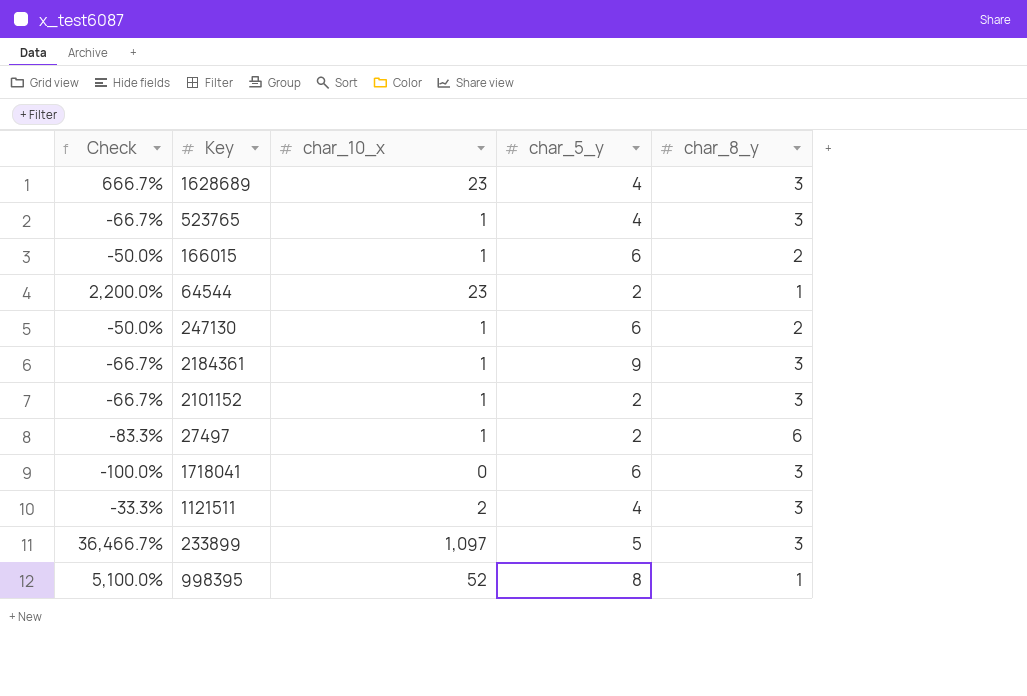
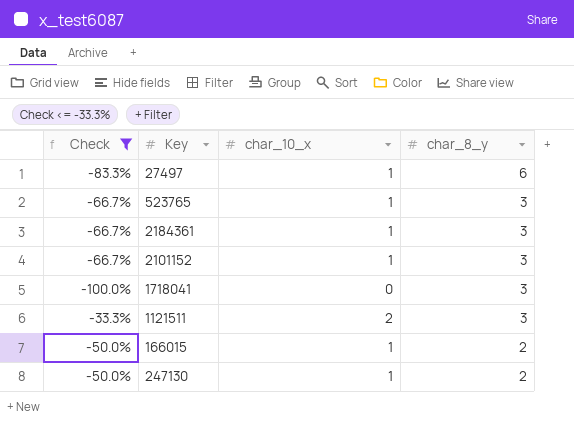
filter: none -> Check <= -33.3%
row order: none -> char_8_y descending
column char_5_y | position: 4 -> none

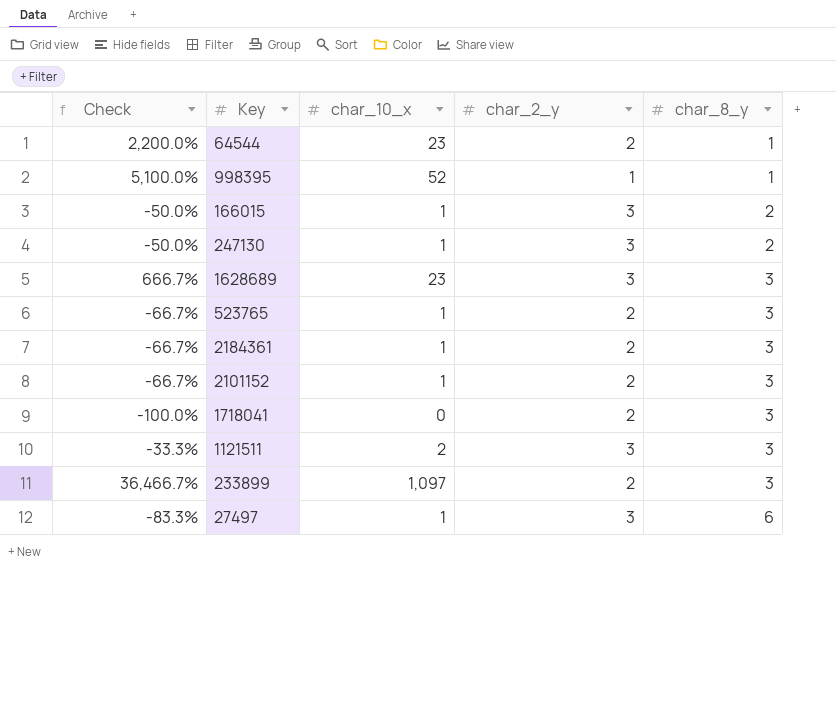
filter: Check <= -33.3% -> none
row order: char_8_y descending -> char_8_y ascending
column char_2_y | position: none -> 4

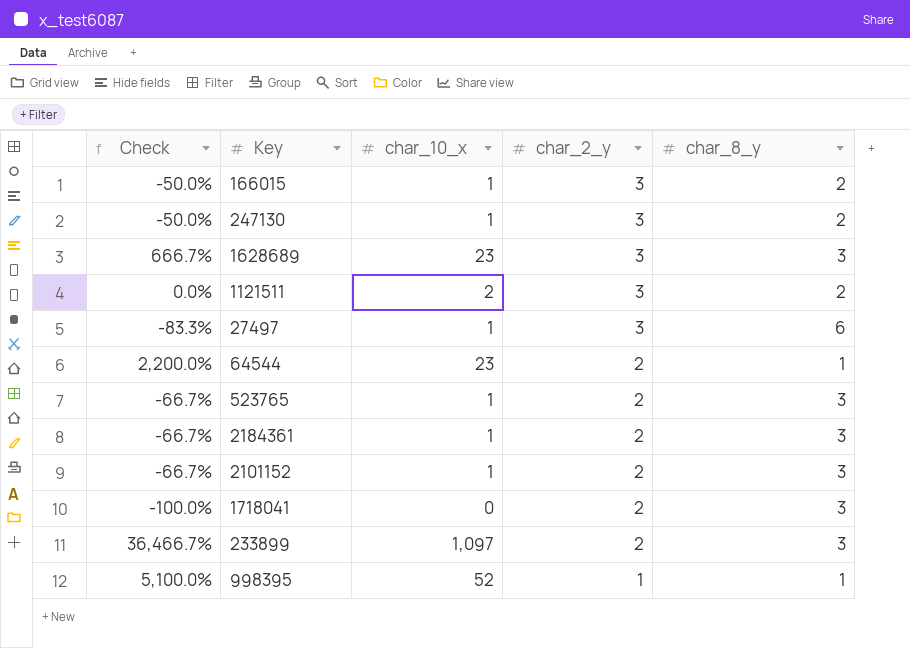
row order: char_8_y ascending -> char_2_y descending
1121511 | Check: -33.3% -> 0.0%
1121511 | char_8_y: 3 -> 2

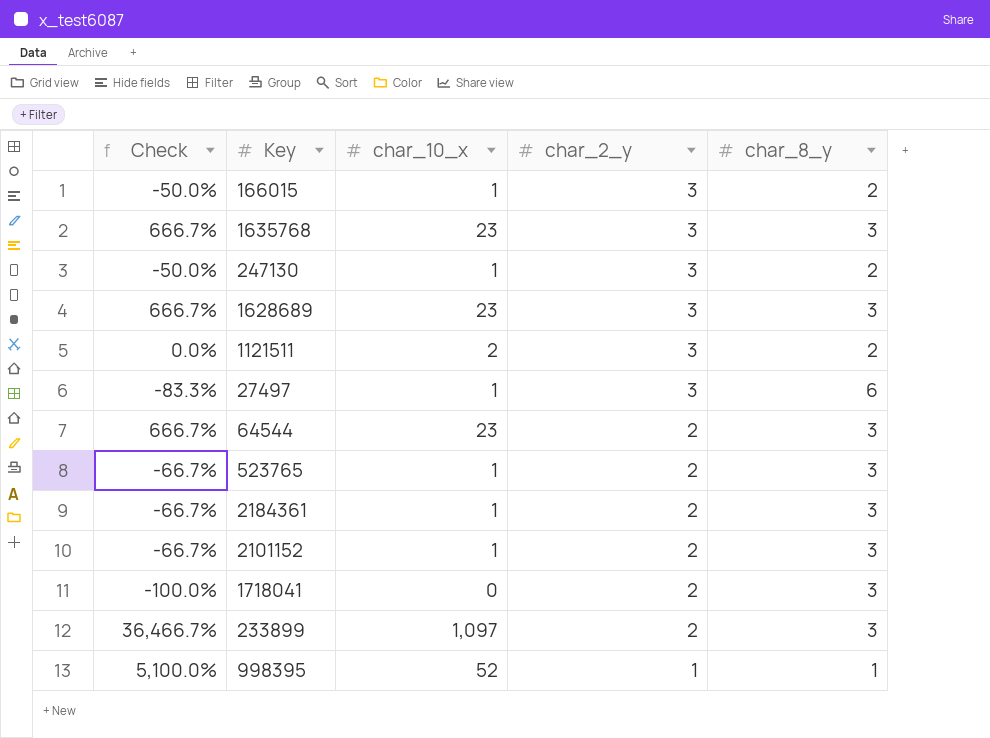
row 1635768: none -> 666.7% | 23 | 3 | 3
64544 | Check: 2,200.0% -> 666.7%
64544 | char_8_y: 1 -> 3

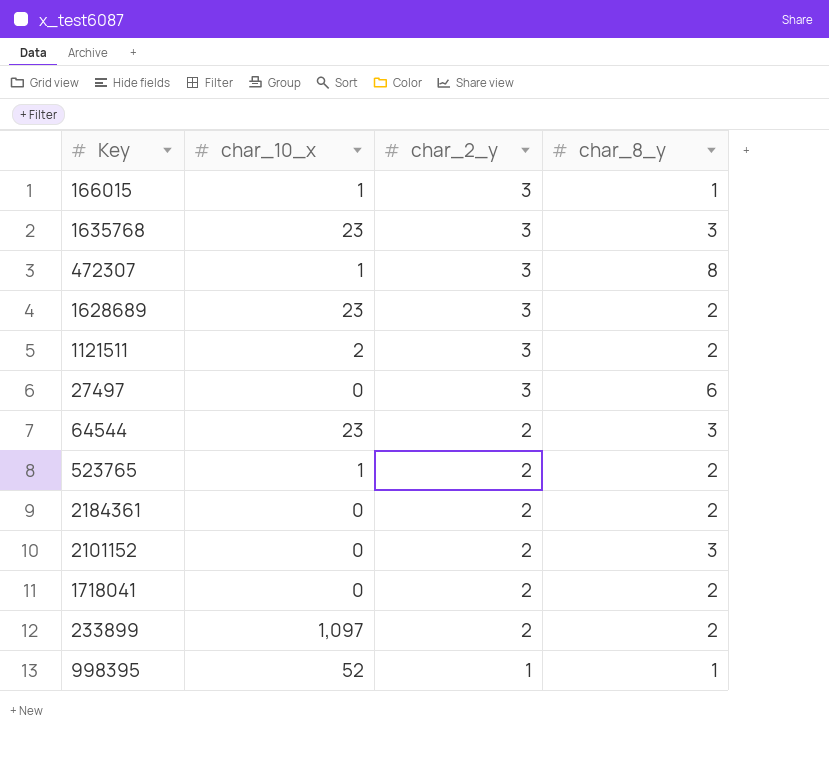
column Check | formula: ([char_10_x] - [char_8_y]) / [char_8_y] -> none
row 247130: -50.0% | 1 | 3 | 2 -> none
166015 | char_8_y: 2 -> 1
row 472307: none -> 1 | 3 | 8
1628689 | char_8_y: 3 -> 2
27497 | char_10_x: 1 -> 0
523765 | char_8_y: 3 -> 2
2184361 | char_10_x: 1 -> 0
2184361 | char_8_y: 3 -> 2
2101152 | char_10_x: 1 -> 0
1718041 | char_8_y: 3 -> 2
233899 | char_8_y: 3 -> 2

